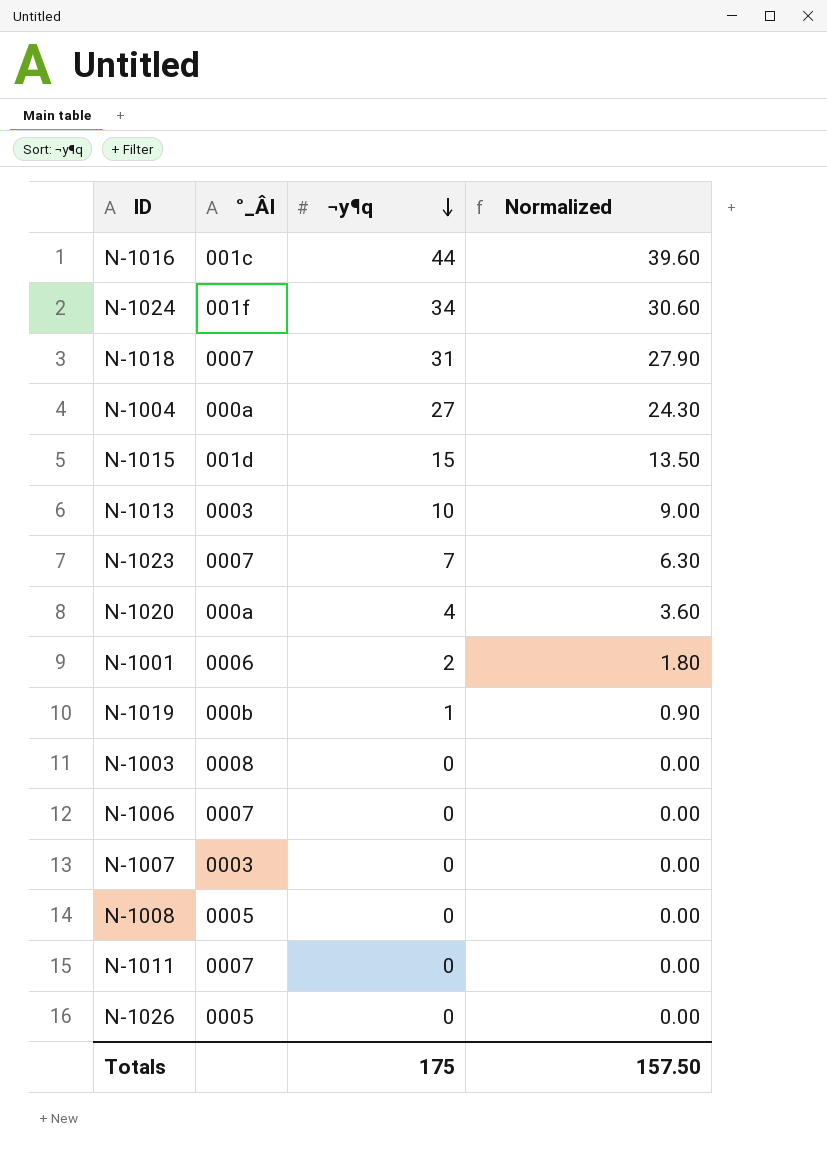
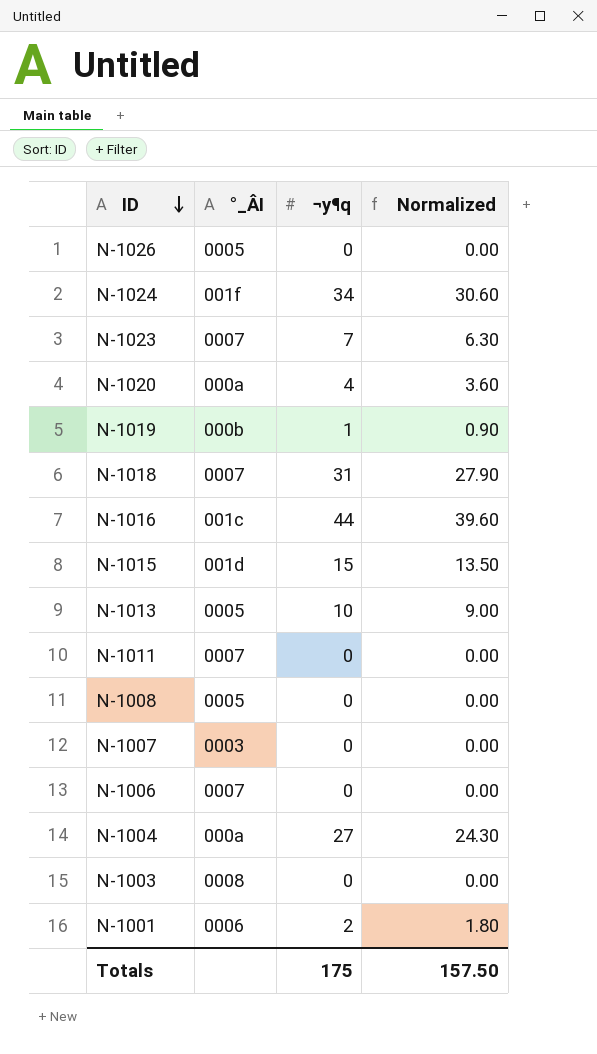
row order: ¬y¶q descending -> ID descending
N-1013 | °_ÂI: 0003 -> 0005

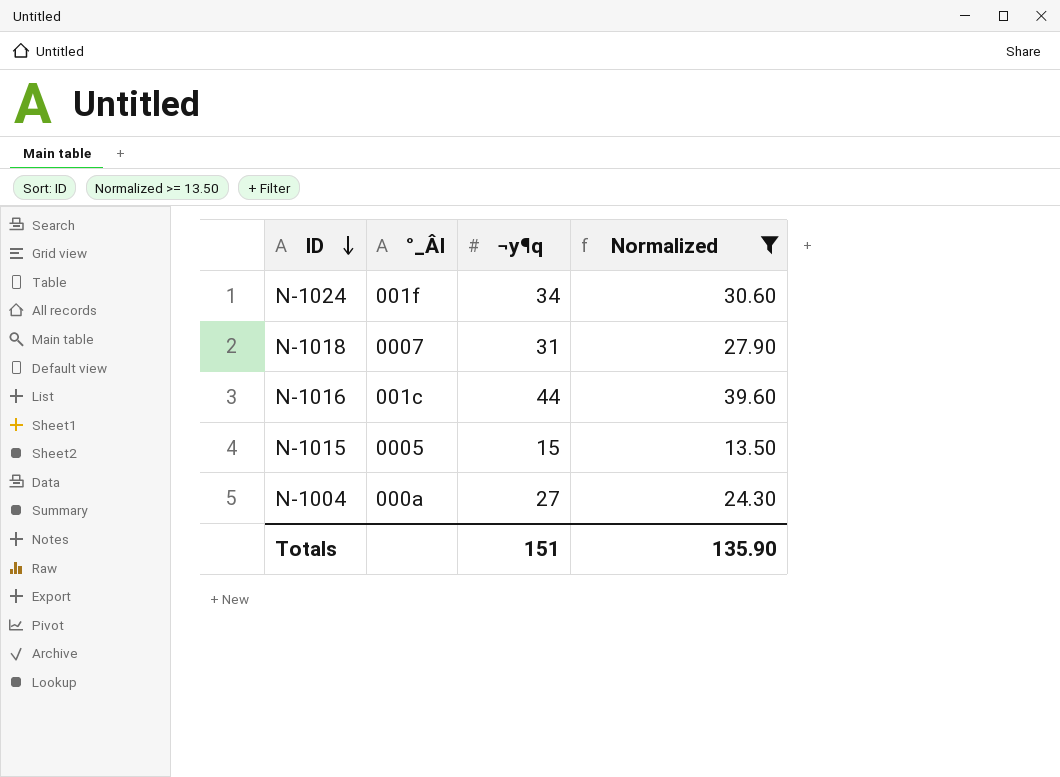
filter: none -> Normalized >= 13.50
N-1015 | °_ÂI: 001d -> 0005
Totals | ¬y¶q: 175 -> 151
Totals | Normalized: 157.50 -> 135.90

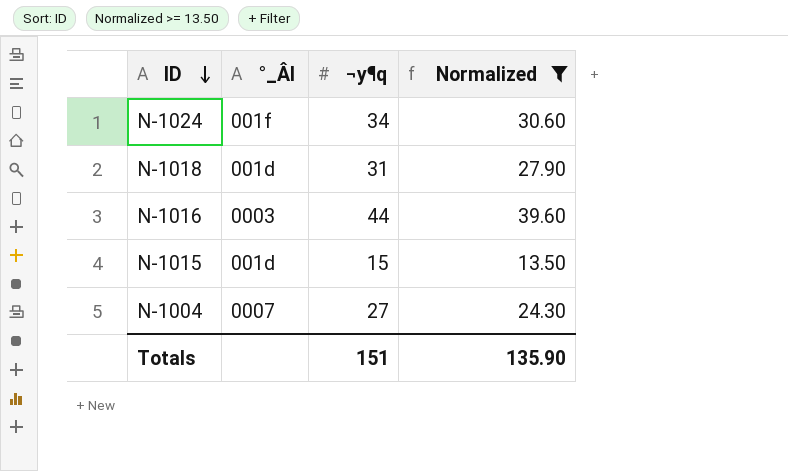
N-1018 | °_ÂI: 0007 -> 001d
N-1016 | °_ÂI: 001c -> 0003
N-1015 | °_ÂI: 0005 -> 001d
N-1004 | °_ÂI: 000a -> 0007

